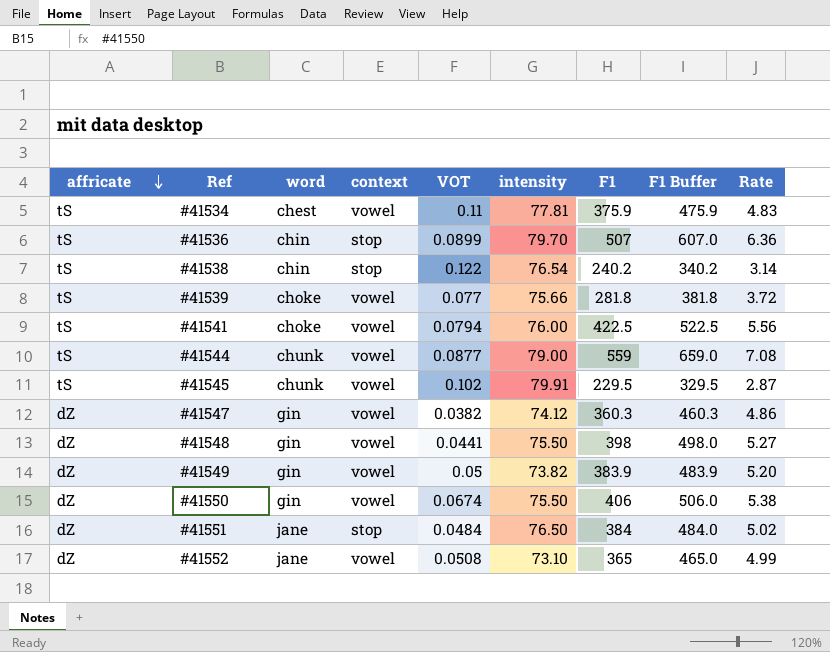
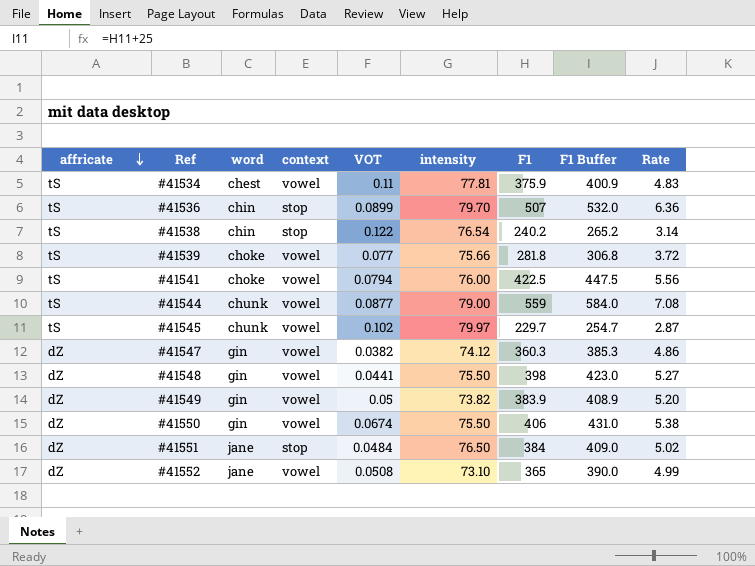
column F1 Buffer | formula: [F1] + 100 -> [F1] + 25
#41545 | intensity: 79.91 -> 79.97
#41545 | F1: 229.5 -> 229.7

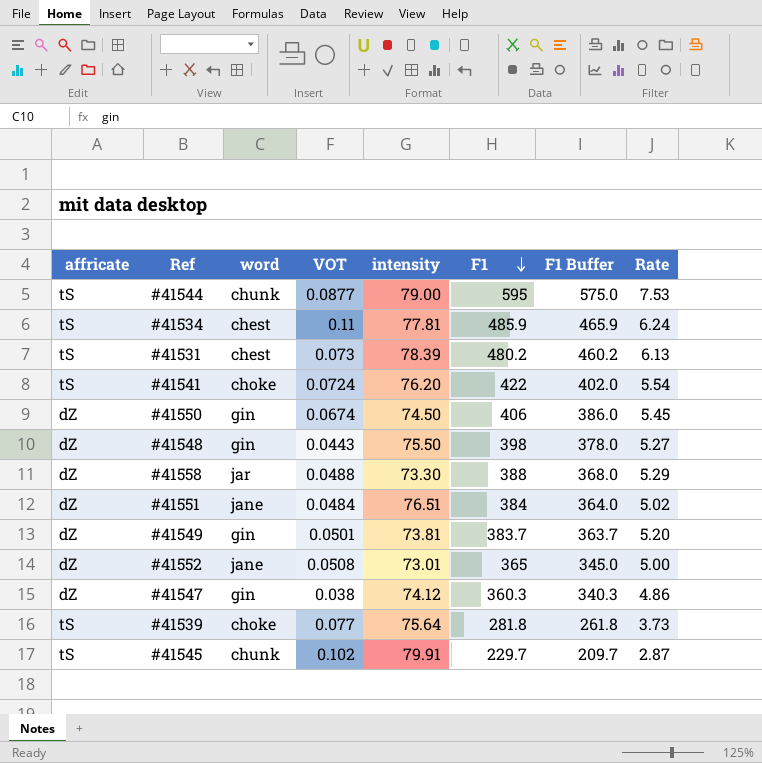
row order: affricate descending -> F1 descending
column context | position: 4 -> none
column F1 Buffer | formula: [F1] + 25 -> [F1] - 20
row #41536: tS | chin | stop | 0.0899 | 79.70 | 507 | 532.0 | 6.36 -> none
row #41538: tS | chin | stop | 0.122 | 76.54 | 240.2 | 265.2 | 3.14 -> none
#41544 | F1: 559 -> 595
#41544 | Rate: 7.08 -> 7.53
#41534 | F1: 375.9 -> 485.9
#41534 | Rate: 4.83 -> 6.24
row #41531: none -> tS | chest | 0.073 | 78.39 | 480.2 | 460.2 | 6.13
#41541 | VOT: 0.0794 -> 0.0724
#41541 | intensity: 76.00 -> 76.20
#41541 | F1: 422.5 -> 422
#41541 | Rate: 5.56 -> 5.54
#41550 | intensity: 75.50 -> 74.50
#41550 | Rate: 5.38 -> 5.45
#41548 | VOT: 0.0441 -> 0.0443
row #41558: none -> dZ | jar | 0.0488 | 73.30 | 388 | 368.0 | 5.29
#41551 | intensity: 76.50 -> 76.51
#41549 | VOT: 0.05 -> 0.0501
#41549 | intensity: 73.82 -> 73.81
#41549 | F1: 383.9 -> 383.7
#41552 | intensity: 73.10 -> 73.01
#41552 | Rate: 4.99 -> 5.00
#41547 | VOT: 0.0382 -> 0.038
#41539 | intensity: 75.66 -> 75.64
#41539 | Rate: 3.72 -> 3.73
#41545 | intensity: 79.97 -> 79.91

